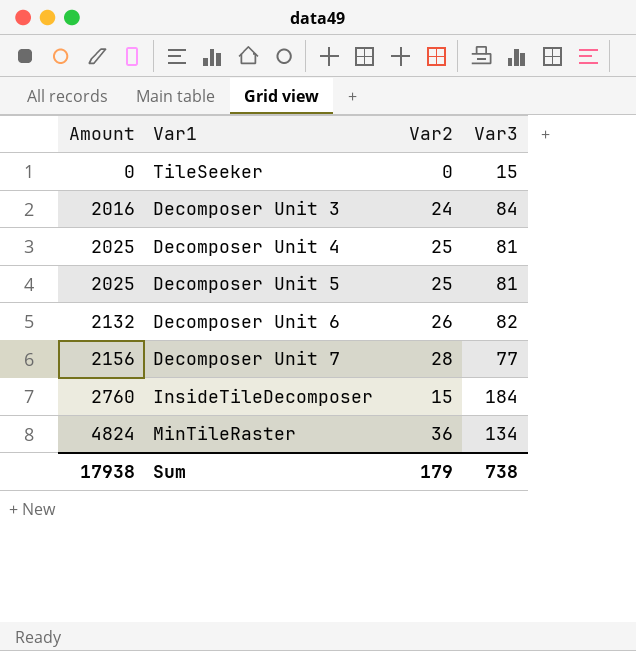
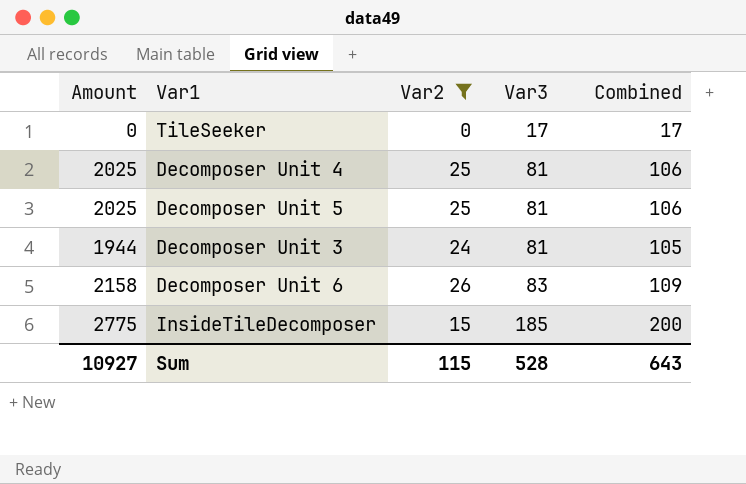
filter: none -> Var2 <= 26
row order: Amount ascending -> Var3 ascending
column Combined | formula: none -> [Var2] + [Var3]
TileSeeker | Var3: 15 -> 17
Decomposer Unit 3 | Amount: 2016 -> 1944
Decomposer Unit 3 | Var3: 84 -> 81
Decomposer Unit 6 | Amount: 2132 -> 2158
Decomposer Unit 6 | Var3: 82 -> 83
InsideTileDecomposer | Amount: 2760 -> 2775
InsideTileDecomposer | Var3: 184 -> 185
Sum | Amount: 17938 -> 10927
Sum | Var2: 179 -> 115
Sum | Var3: 738 -> 528

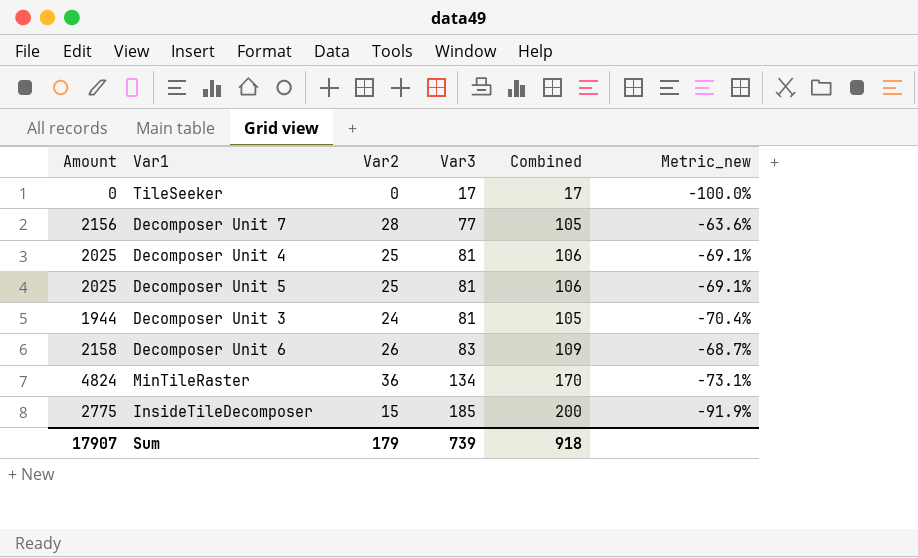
filter: Var2 <= 26 -> none
column Metric_new | formula: none -> ([Var2] - [Var3]) / [Var3]
Sum | Amount: 10927 -> 17907
Sum | Var2: 115 -> 179
Sum | Var3: 528 -> 739
Sum | Combined: 643 -> 918

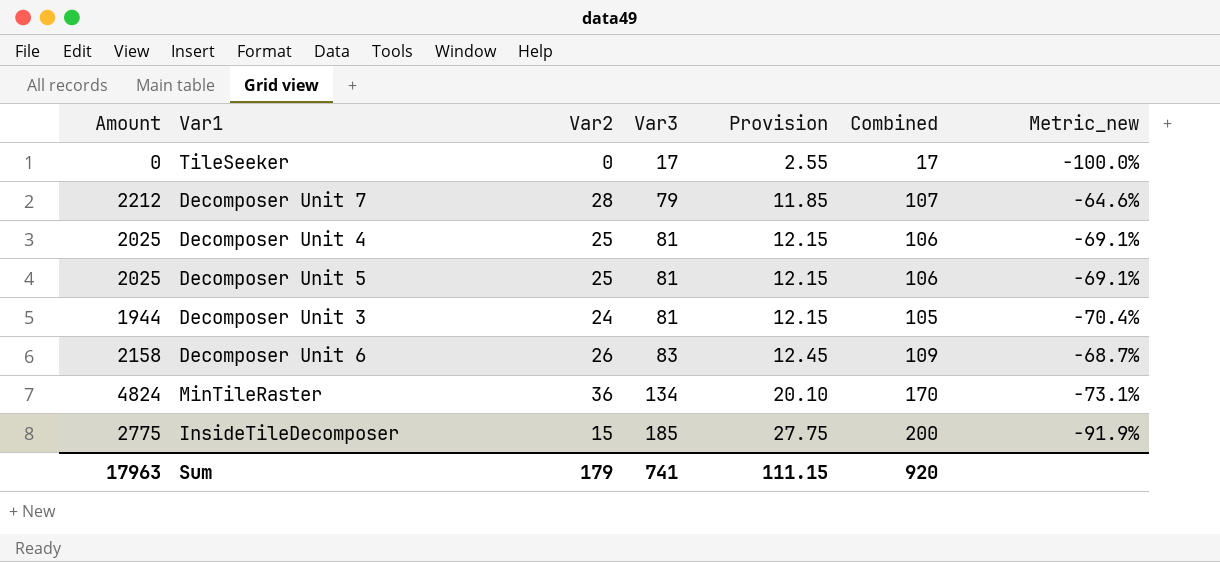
column Provision | formula: none -> [Var3] * 0.15
Decomposer Unit 7 | Amount: 2156 -> 2212
Decomposer Unit 7 | Var3: 77 -> 79
Decomposer Unit 7 | Combined: 105 -> 107
Decomposer Unit 7 | Metric_new: -63.6% -> -64.6%
Sum | Amount: 17907 -> 17963
Sum | Var3: 739 -> 741
Sum | Combined: 918 -> 920

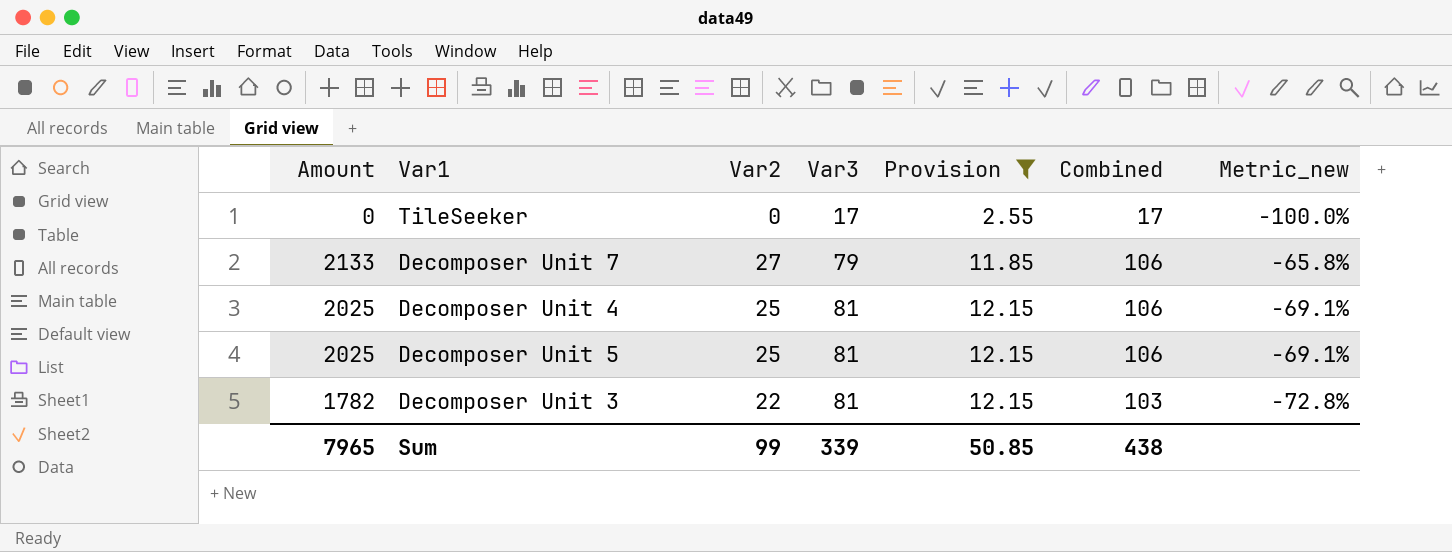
filter: none -> Provision <= 12.15
Decomposer Unit 7 | Amount: 2212 -> 2133
Decomposer Unit 7 | Var2: 28 -> 27
Decomposer Unit 7 | Combined: 107 -> 106
Decomposer Unit 7 | Metric_new: -64.6% -> -65.8%
Decomposer Unit 3 | Amount: 1944 -> 1782
Decomposer Unit 3 | Var2: 24 -> 22
Decomposer Unit 3 | Combined: 105 -> 103
Decomposer Unit 3 | Metric_new: -70.4% -> -72.8%
Sum | Amount: 17963 -> 7965
Sum | Var2: 179 -> 99
Sum | Var3: 741 -> 339
Sum | Provision: 111.15 -> 50.85
Sum | Combined: 920 -> 438

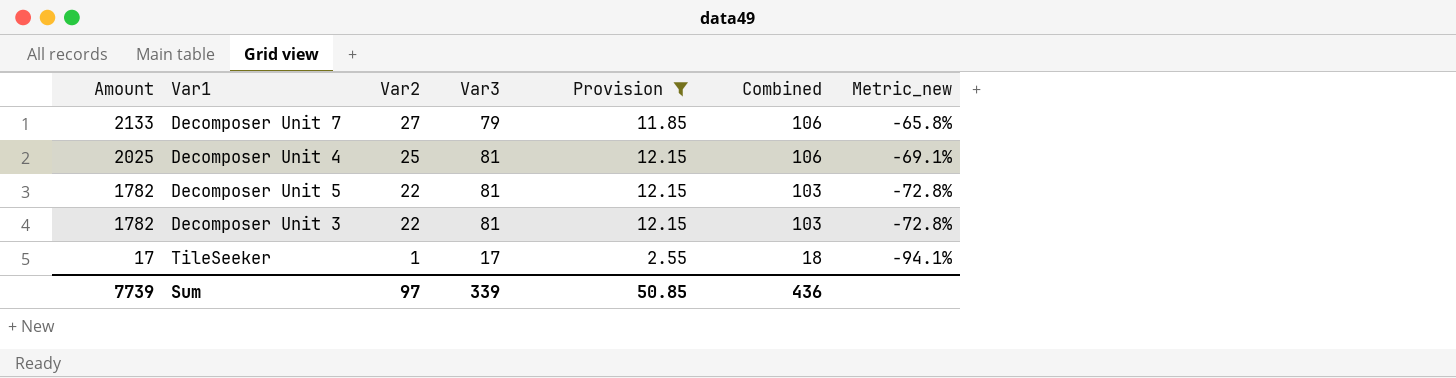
row order: Var3 ascending -> Amount descending
Decomposer Unit 5 | Amount: 2025 -> 1782
Decomposer Unit 5 | Var2: 25 -> 22
Decomposer Unit 5 | Combined: 106 -> 103
Decomposer Unit 5 | Metric_new: -69.1% -> -72.8%
TileSeeker | Amount: 0 -> 17
TileSeeker | Var2: 0 -> 1
TileSeeker | Combined: 17 -> 18
TileSeeker | Metric_new: -100.0% -> -94.1%
Sum | Amount: 7965 -> 7739
Sum | Var2: 99 -> 97
Sum | Combined: 438 -> 436

